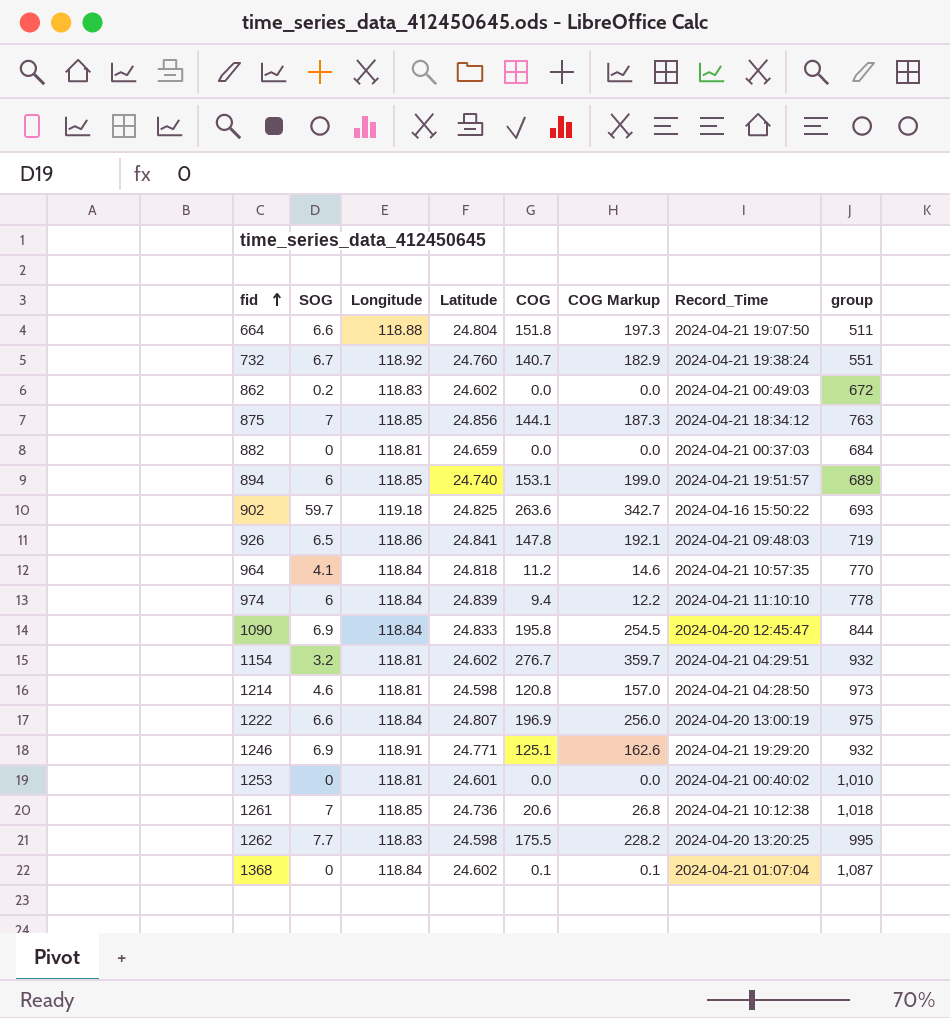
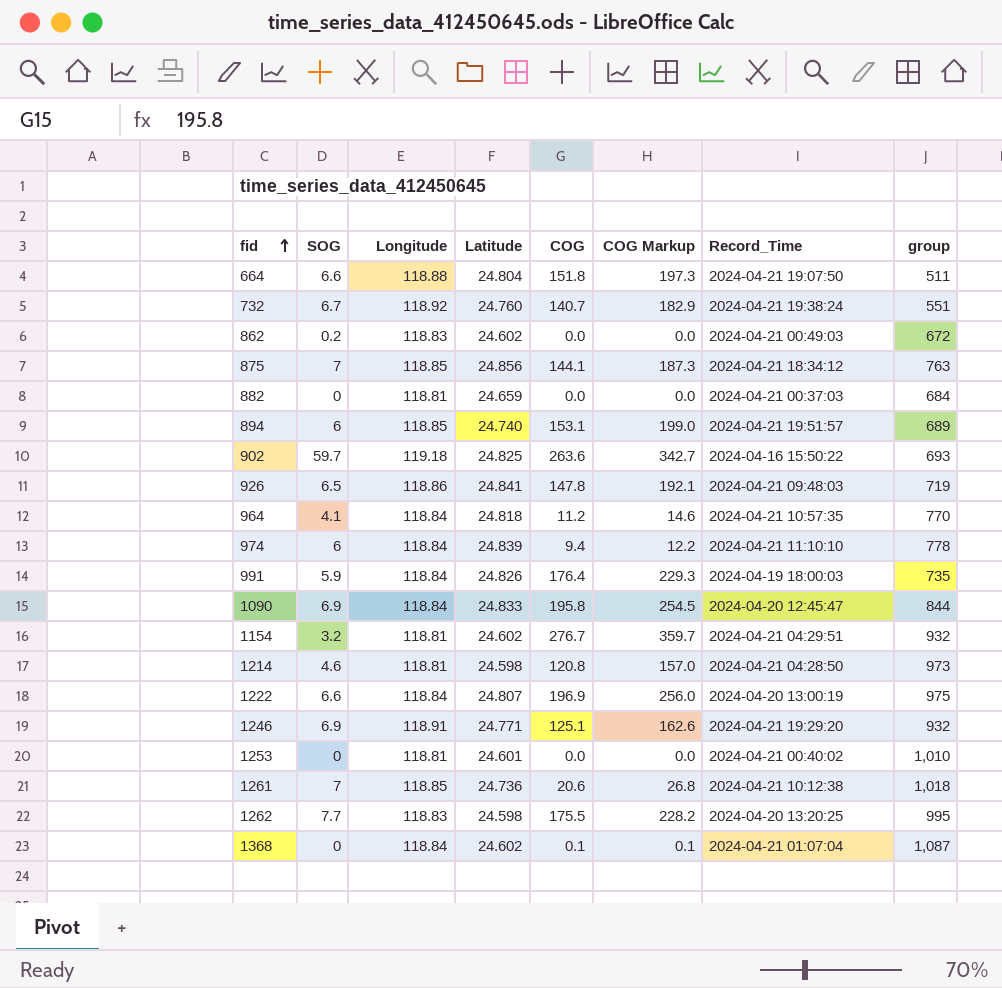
row 991: none -> 5.9 | 118.84 | 24.826 | 176.4 | 229.3 | 2024-04-19 18:00:03 | 735

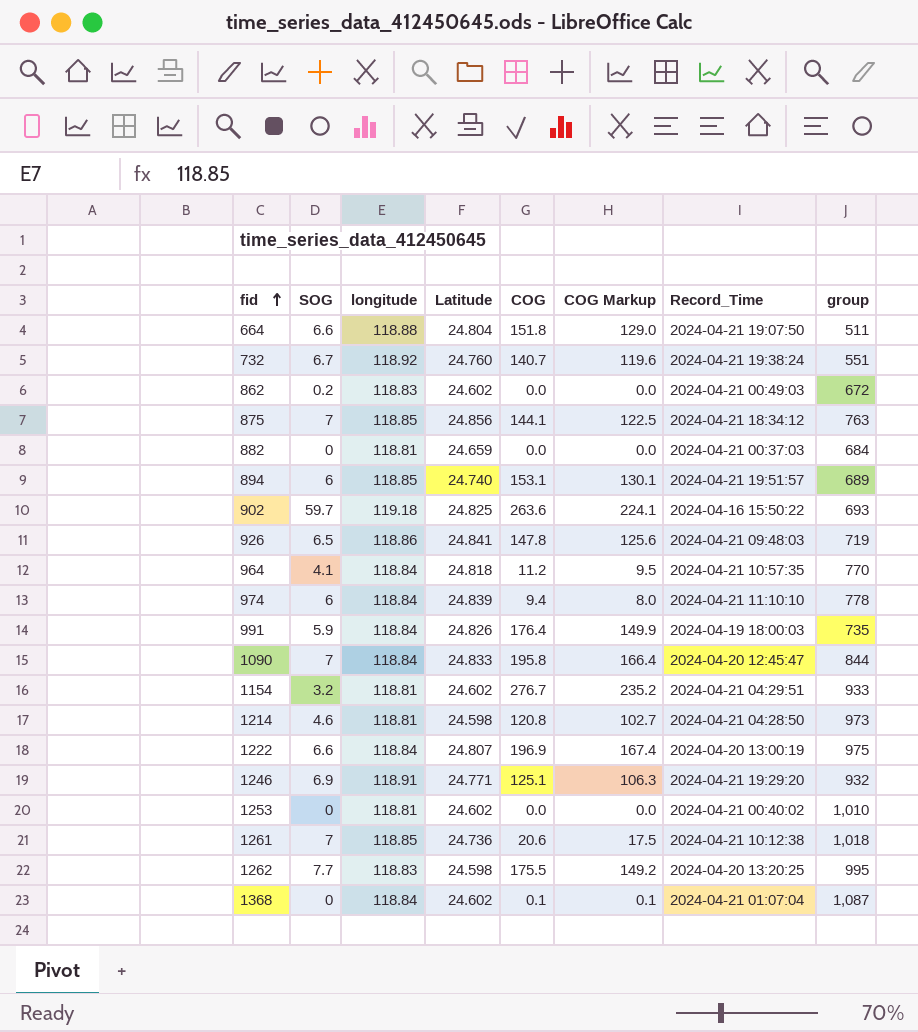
column name: Longitude -> longitude
column COG Markup | formula: [COG] * 1.3 -> [COG] * 0.85
1090 | SOG: 6.9 -> 7
1154 | group: 932 -> 933
1253 | Latitude: 24.601 -> 24.602

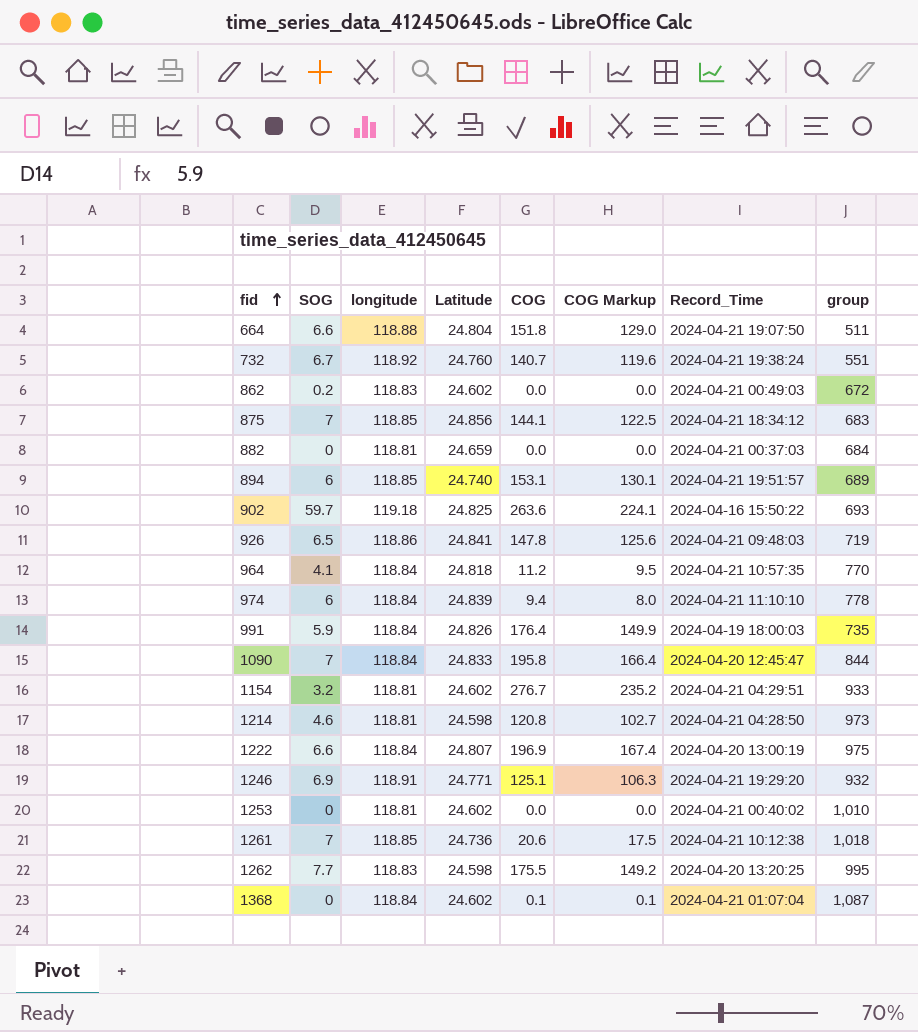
875 | group: 763 -> 683

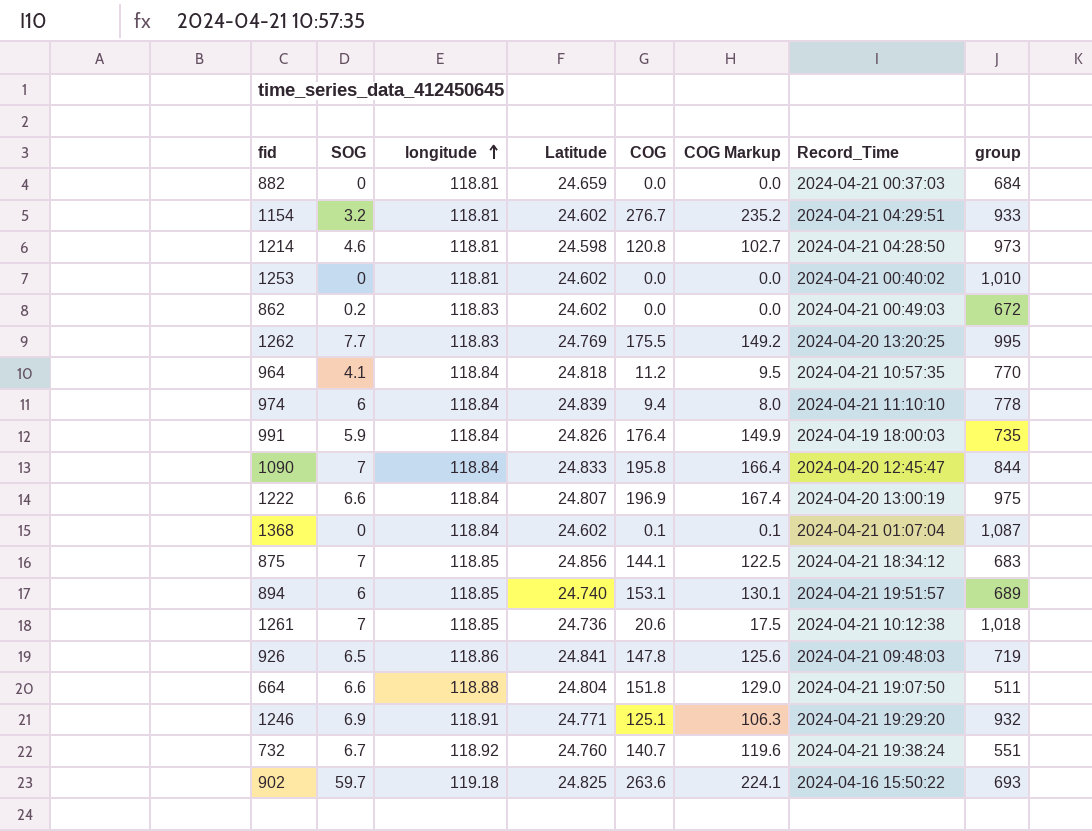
row order: fid ascending -> longitude ascending
1262 | Latitude: 24.598 -> 24.769

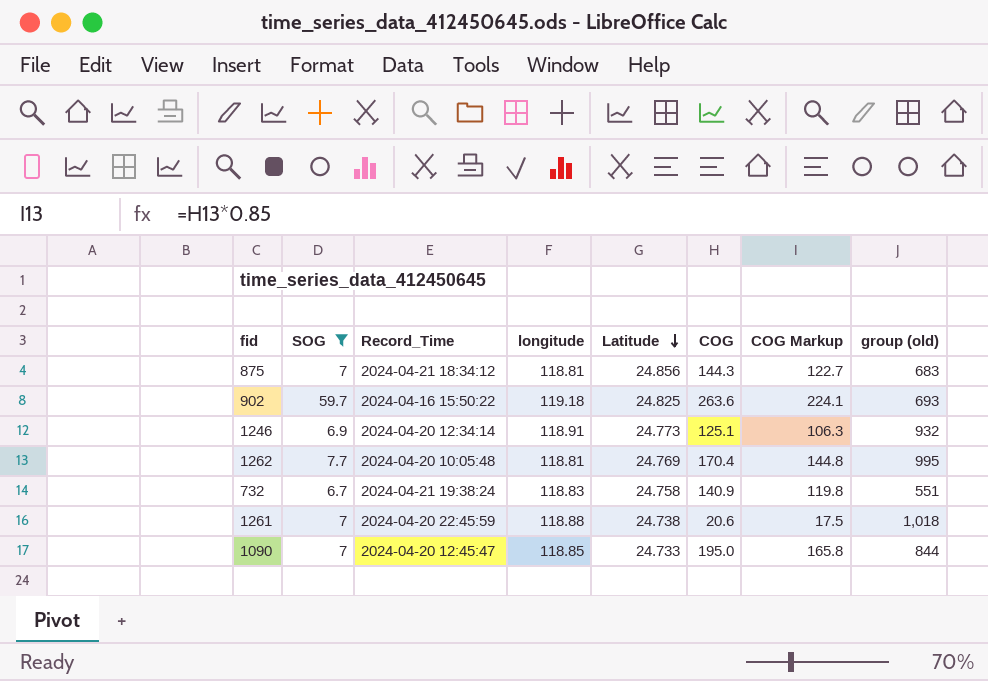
filter: none -> SOG >= 6.7
row order: longitude ascending -> Latitude descending
column Record_Time | position: 7 -> 3
column name: group -> group (old)
875 | longitude: 118.85 -> 118.81
875 | COG: 144.1 -> 144.3
875 | COG Markup: 122.5 -> 122.7
1246 | Record_Time: 2024-04-21 19:29:20 -> 2024-04-20 12:34:14
1246 | Latitude: 24.771 -> 24.773
1262 | Record_Time: 2024-04-20 13:20:25 -> 2024-04-20 10:05:48
1262 | longitude: 118.83 -> 118.81
1262 | COG: 175.5 -> 170.4
1262 | COG Markup: 149.2 -> 144.8
732 | longitude: 118.92 -> 118.83
732 | Latitude: 24.760 -> 24.758
732 | COG: 140.7 -> 140.9
732 | COG Markup: 119.6 -> 119.8
1261 | Record_Time: 2024-04-21 10:12:38 -> 2024-04-20 22:45:59
1261 | longitude: 118.85 -> 118.88
1261 | Latitude: 24.736 -> 24.738
1090 | longitude: 118.84 -> 118.85
1090 | Latitude: 24.833 -> 24.733
1090 | COG: 195.8 -> 195.0
1090 | COG Markup: 166.4 -> 165.8

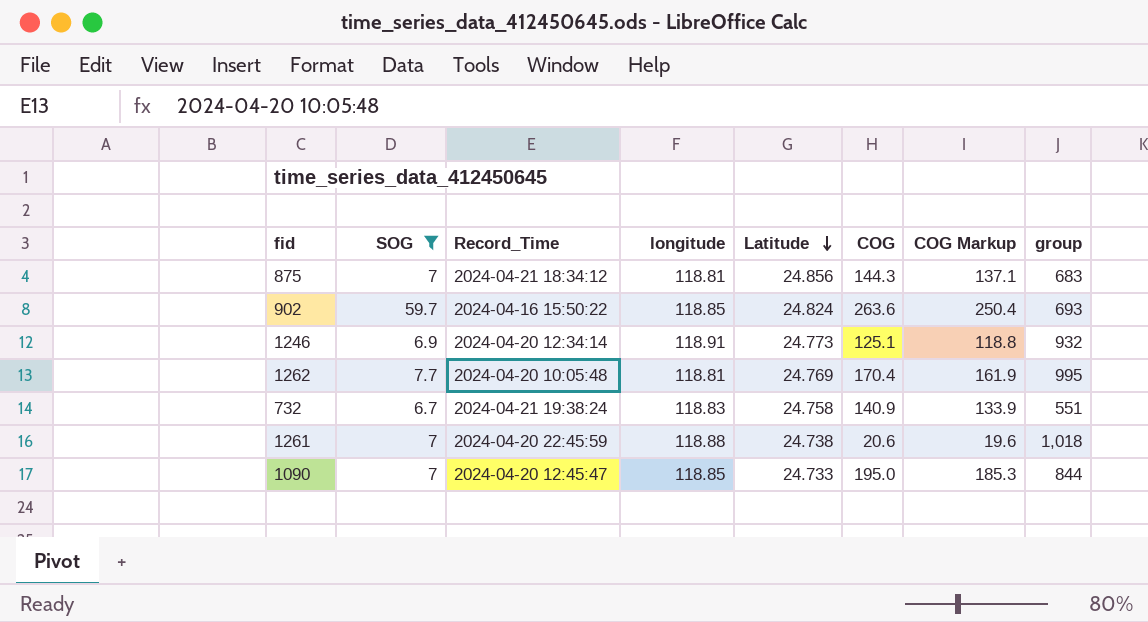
column COG Markup | formula: [COG] * 0.85 -> [COG] * 0.95
column name: group (old) -> group
902 | longitude: 119.18 -> 118.85
902 | Latitude: 24.825 -> 24.824

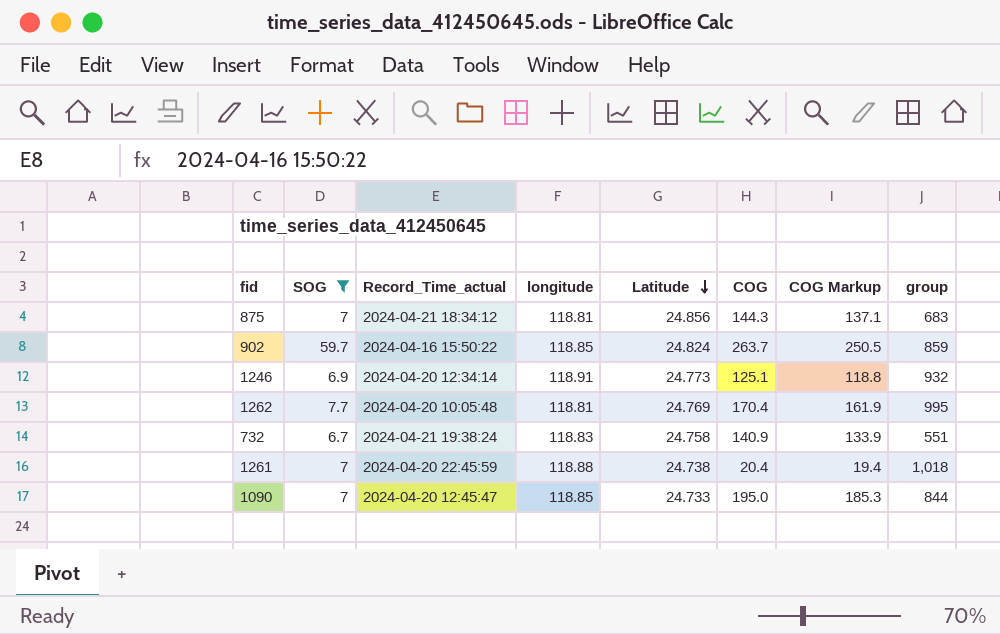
column name: Record_Time -> Record_Time_actual
902 | COG: 263.6 -> 263.7
902 | COG Markup: 250.4 -> 250.5
902 | group: 693 -> 859
1261 | COG: 20.6 -> 20.4
1261 | COG Markup: 19.6 -> 19.4

